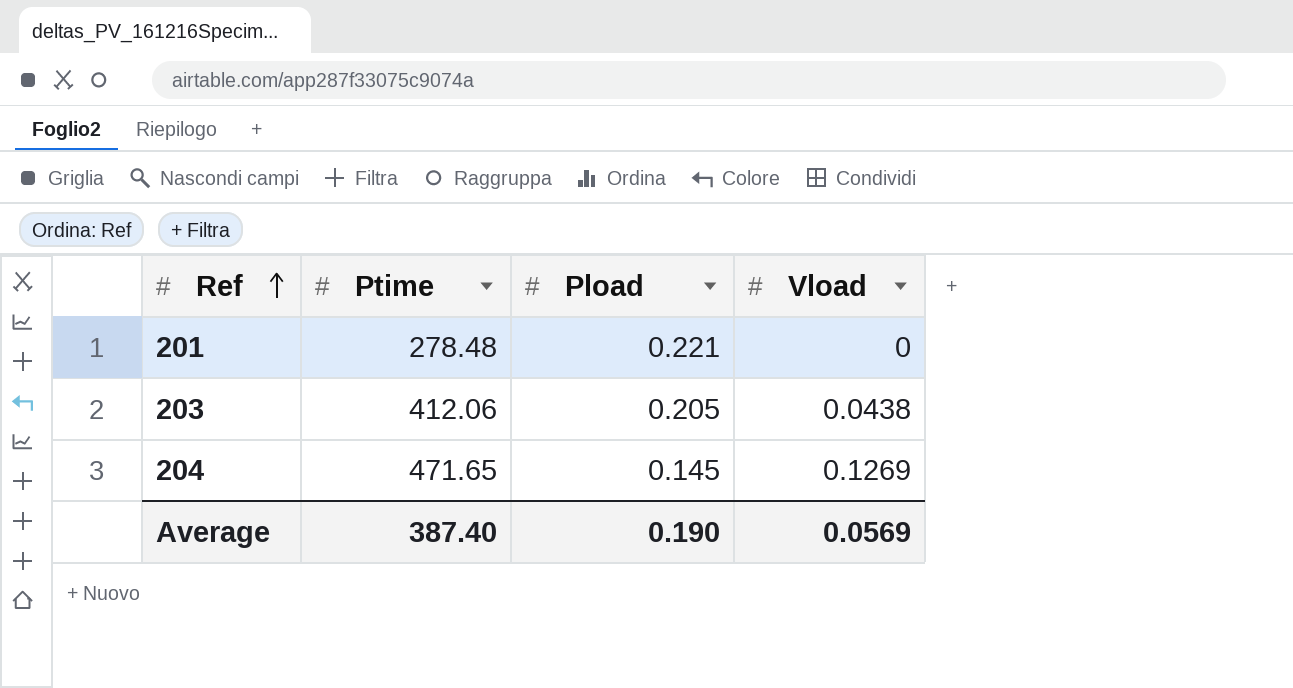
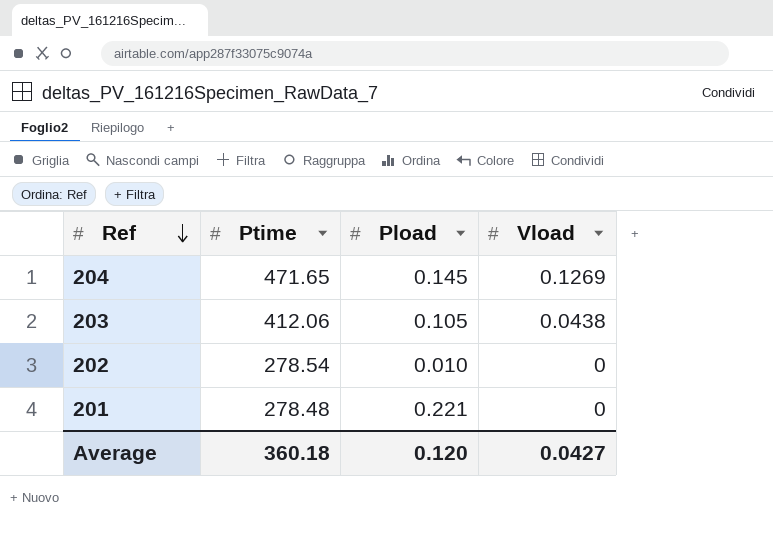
row order: Ref ascending -> Ref descending
203 | Pload: 0.205 -> 0.105
row 202: none -> 278.54 | 0.010 | 0
Average | Ptime: 387.40 -> 360.18
Average | Pload: 0.190 -> 0.120
Average | Vload: 0.0569 -> 0.0427

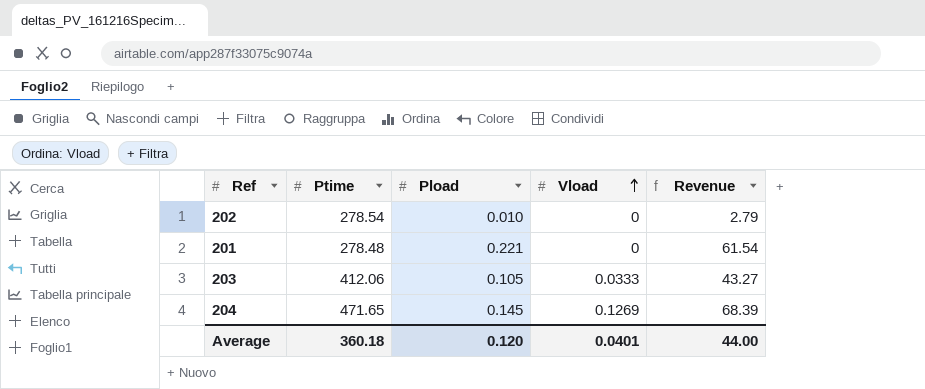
row order: Ref descending -> Vload ascending
column Revenue | formula: none -> [Ptime] * [Pload]
203 | Vload: 0.0438 -> 0.0333
Average | Vload: 0.0427 -> 0.0401

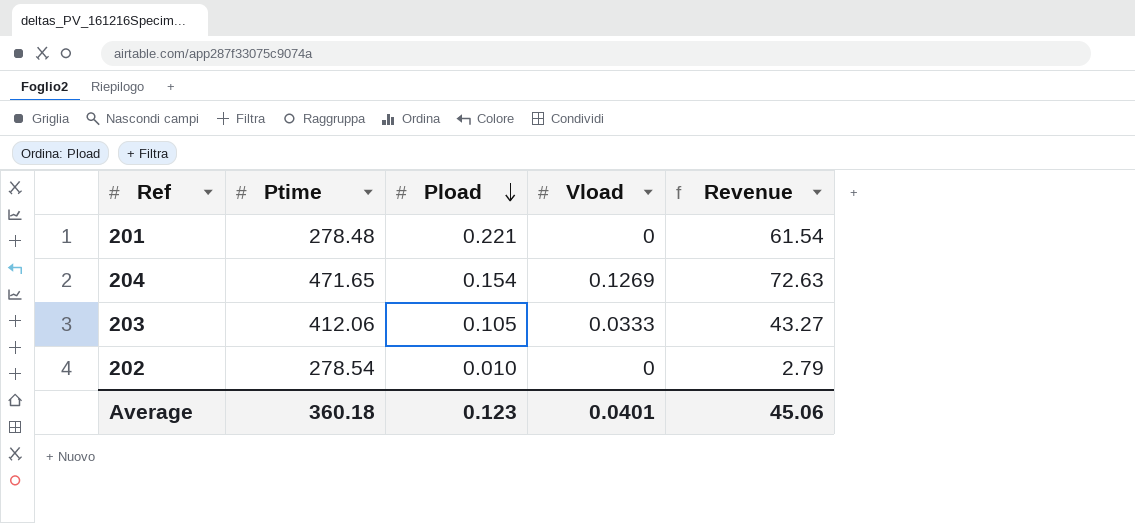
row order: Vload ascending -> Pload descending
204 | Pload: 0.145 -> 0.154
204 | Revenue: 68.39 -> 72.63
Average | Pload: 0.120 -> 0.123
Average | Revenue: 44.00 -> 45.06

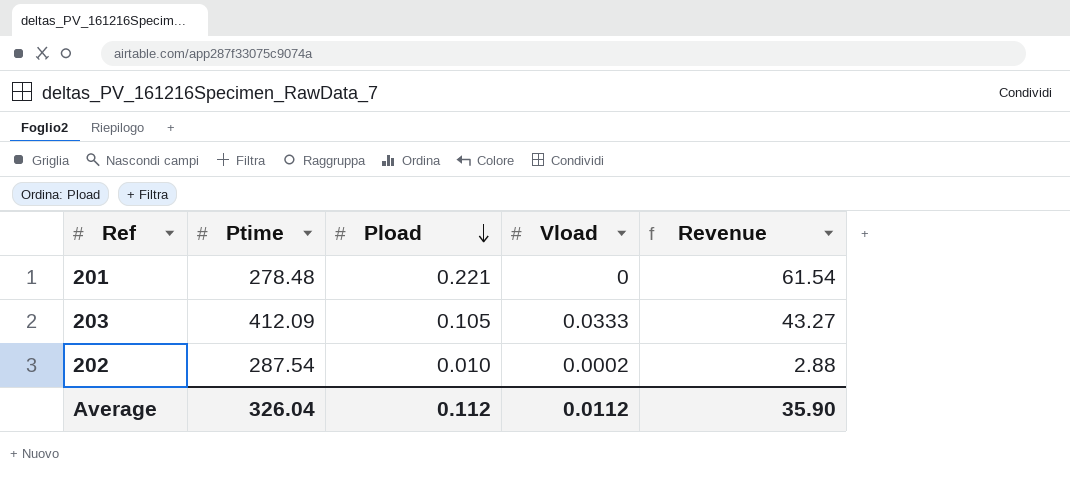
row 204: 471.65 | 0.154 | 0.1269 | 72.63 -> none
203 | Ptime: 412.06 -> 412.09
202 | Ptime: 278.54 -> 287.54
202 | Vload: 0 -> 0.0002
202 | Revenue: 2.79 -> 2.88
Average | Ptime: 360.18 -> 326.04
Average | Pload: 0.123 -> 0.112
Average | Vload: 0.0401 -> 0.0112
Average | Revenue: 45.06 -> 35.90

